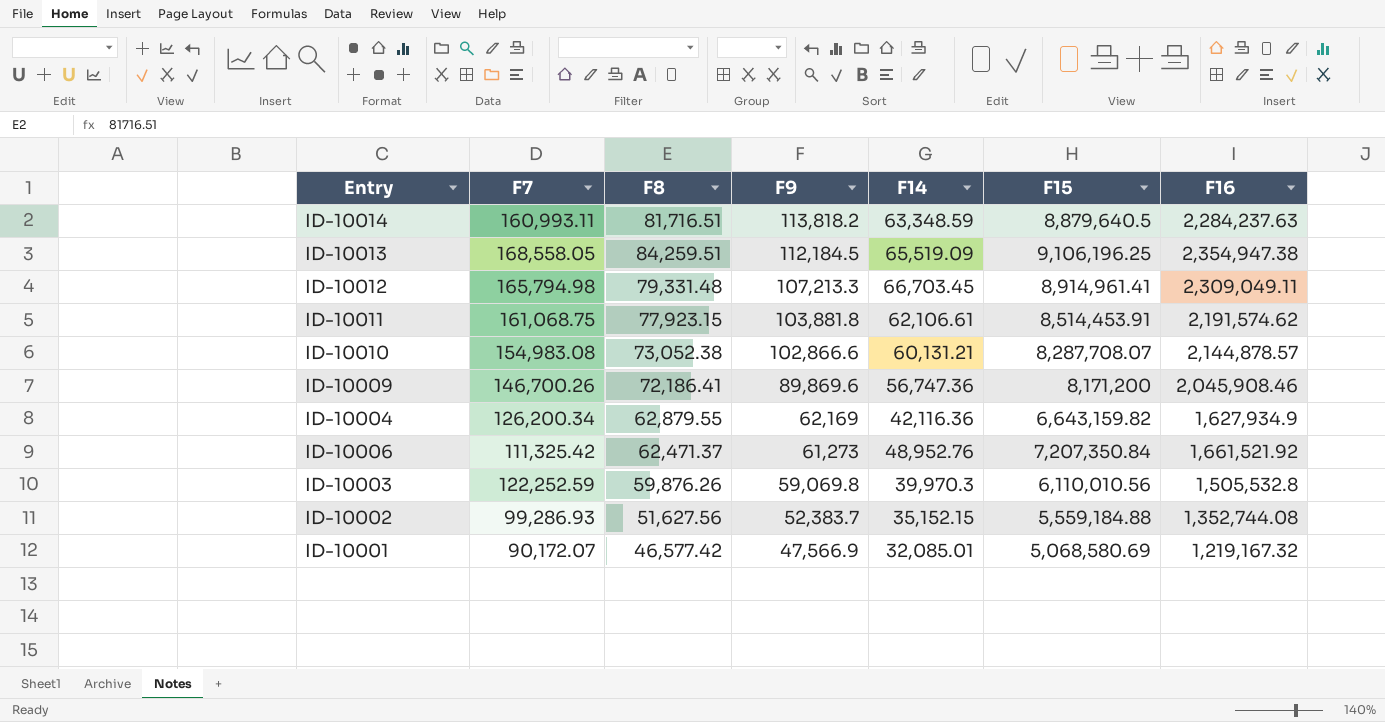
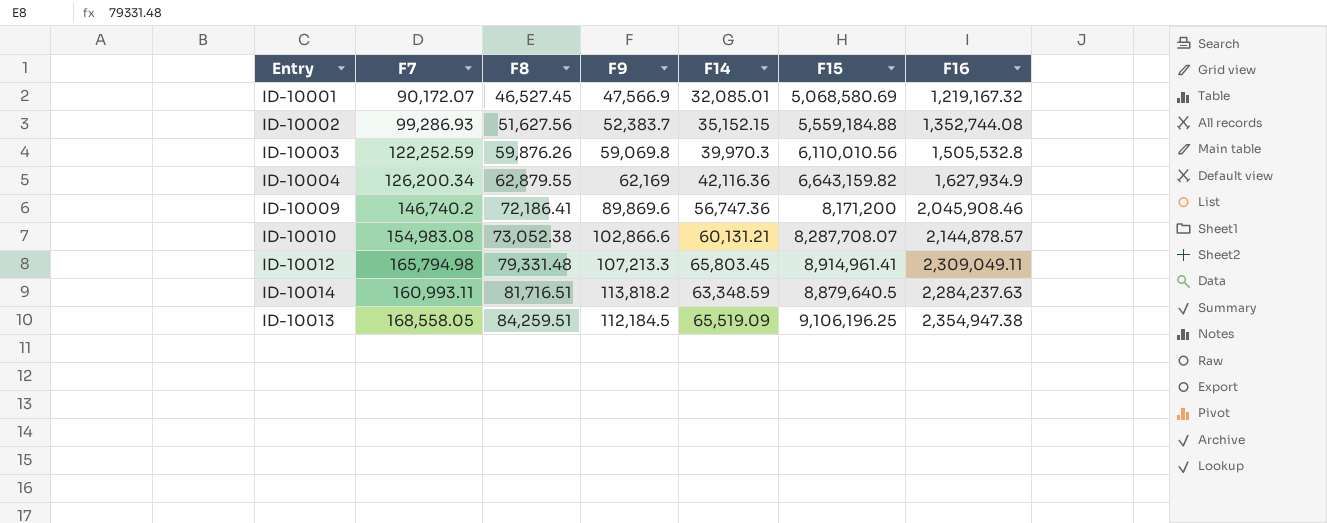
row order: F9 descending -> F8 ascending
row ID-10011: 161,068.75 | 77,923.15 | 103,881.8 | 62,106.61 | 8,514,453.91 | 2,191,574.62 -> none
row ID-10006: 111,325.42 | 62,471.37 | 61,273 | 48,952.76 | 7,207,350.84 | 1,661,521.92 -> none
ID-10001 | F8: 46,577.42 -> 46,527.45
ID-10009 | F7: 146,700.26 -> 146,740.2
ID-10012 | F14: 66,703.45 -> 65,803.45

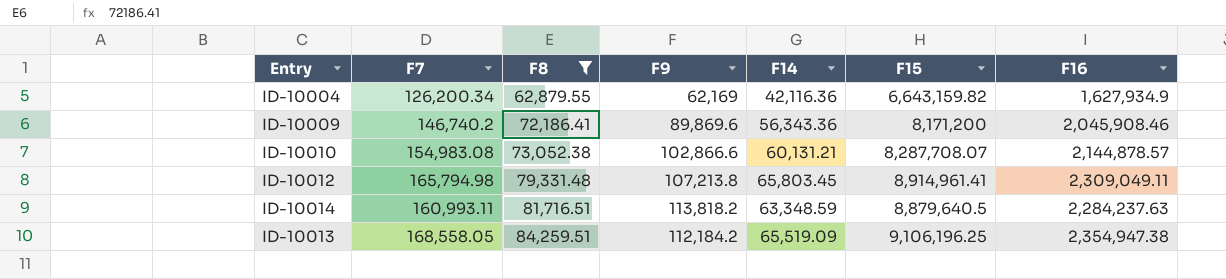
filter: none -> F8 >= 62,879.55
ID-10009 | F14: 56,747.36 -> 56,343.36
ID-10012 | F9: 107,213.3 -> 107,213.8
ID-10013 | F9: 112,184.5 -> 112,184.2

